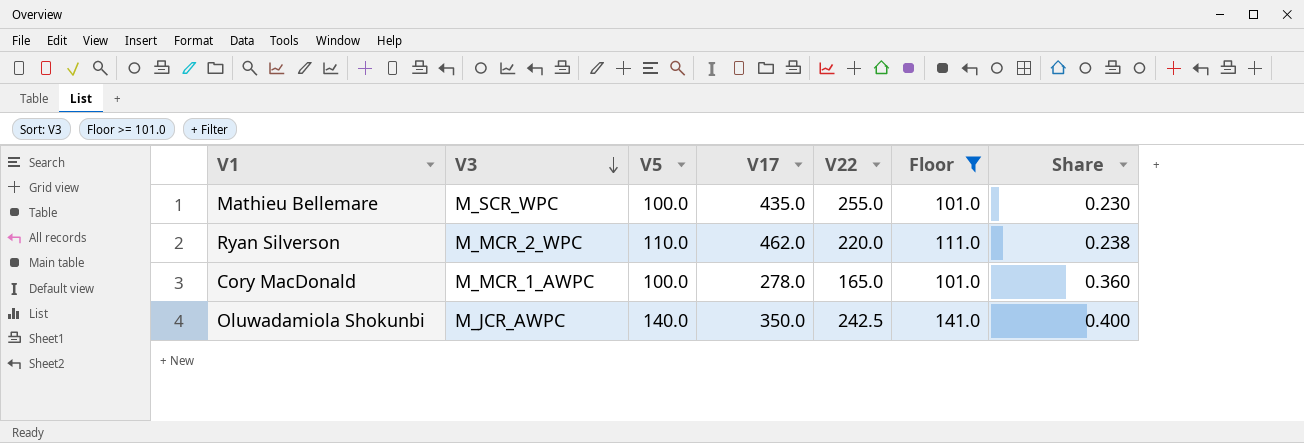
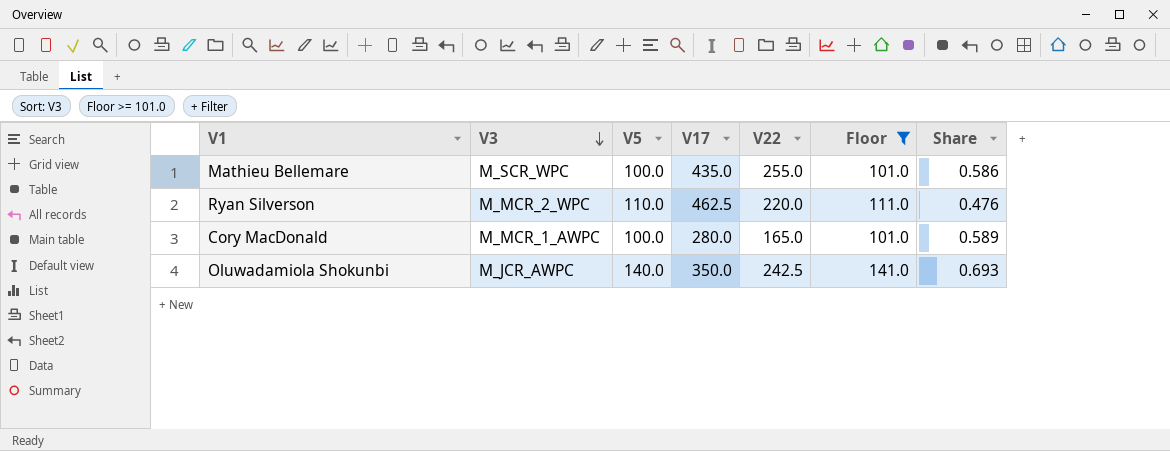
column Share | formula: [V5] / [V17] -> [V22] / [V17]
Ryan Silverson | V17: 462.0 -> 462.5
Cory MacDonald | V17: 278.0 -> 280.0

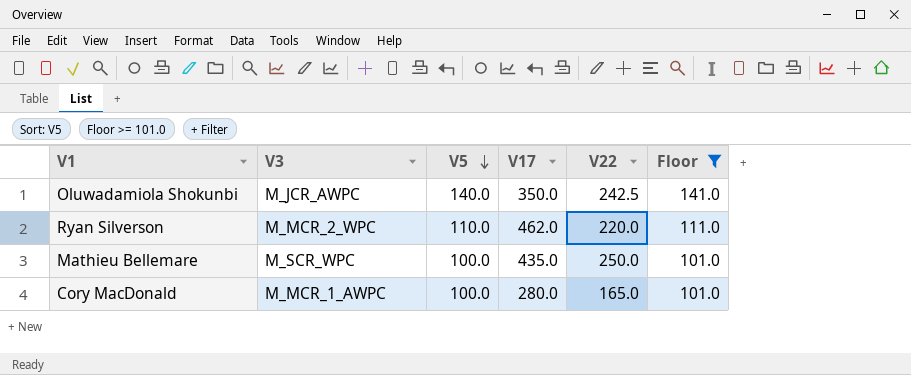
row order: V3 descending -> V5 descending
column Share | formula: [V22] / [V17] -> none
Ryan Silverson | V17: 462.5 -> 462.0
Mathieu Bellemare | V22: 255.0 -> 250.0

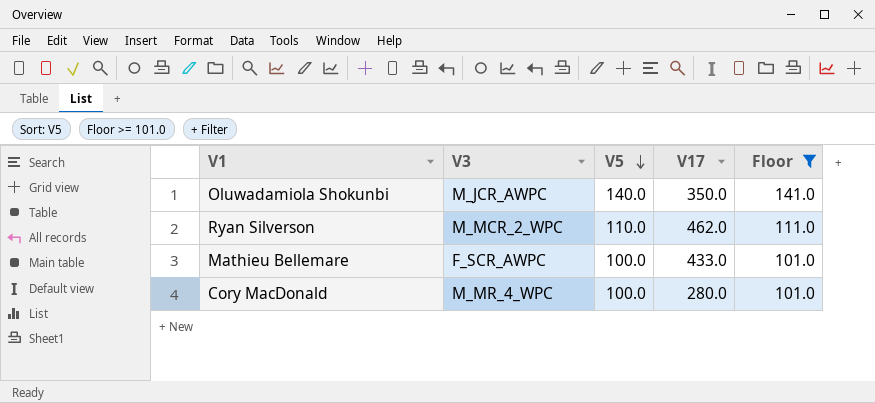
column V22 | position: 5 -> none
Mathieu Bellemare | V3: M_SCR_WPC -> F_SCR_AWPC
Mathieu Bellemare | V17: 435.0 -> 433.0
Cory MacDonald | V3: M_MCR_1_AWPC -> M_MR_4_WPC

